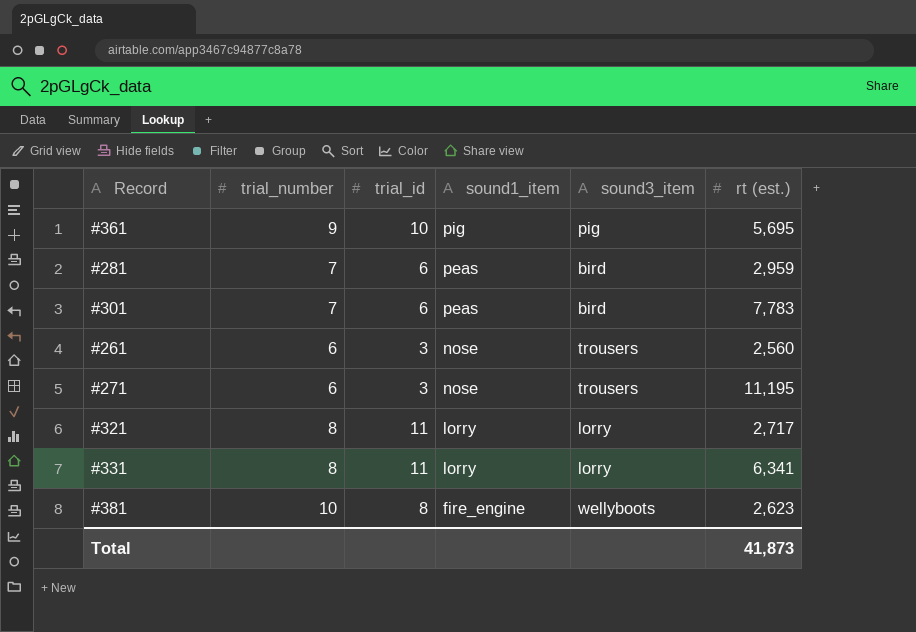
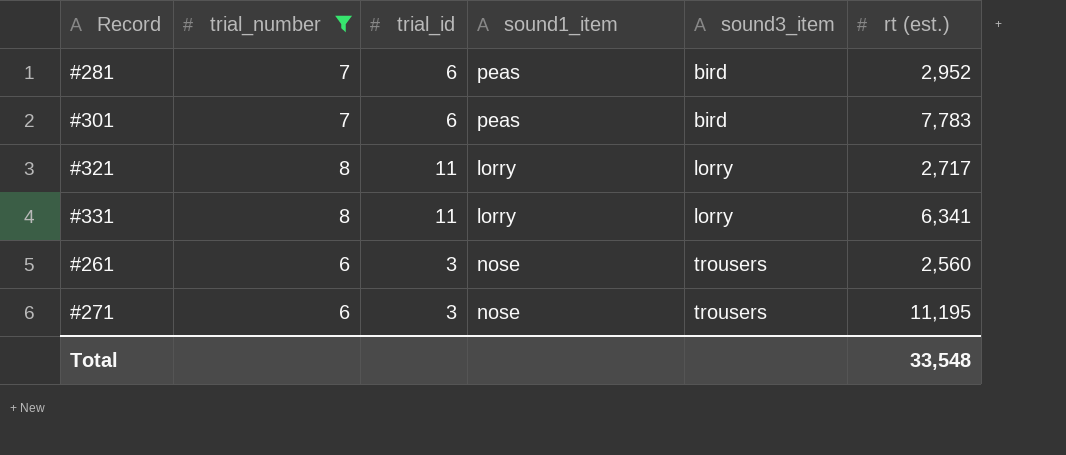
filter: none -> trial_number <= 8
row order: sound1_item descending -> sound3_item ascending
#281 | rt (est.): 2,959 -> 2,952
Total | rt (est.): 41,873 -> 33,548

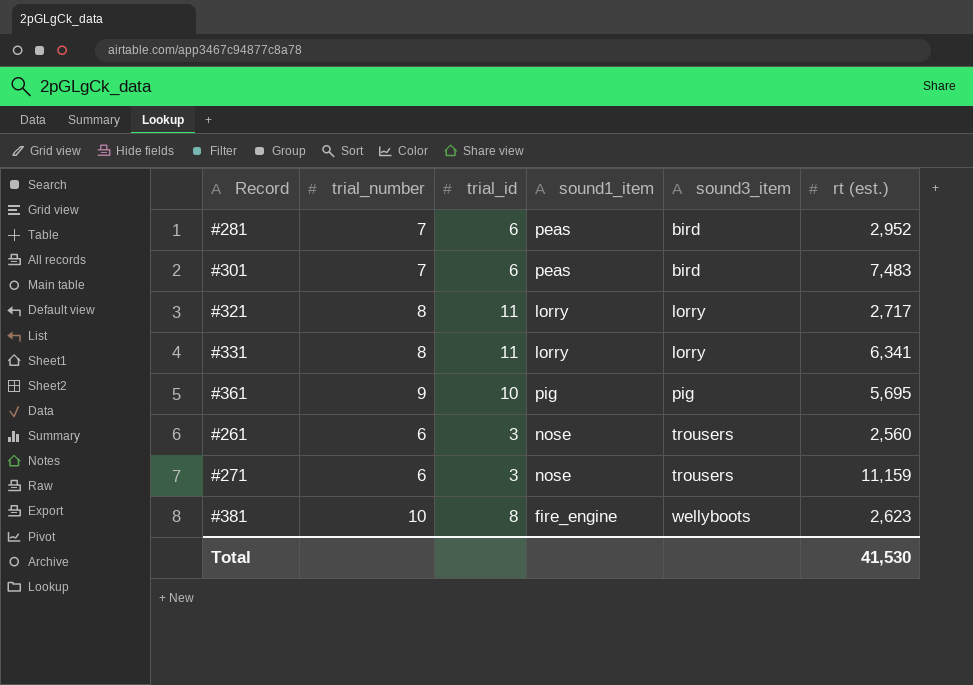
filter: trial_number <= 8 -> none
#301 | rt (est.): 7,783 -> 7,483
#271 | rt (est.): 11,195 -> 11,159
Total | rt (est.): 33,548 -> 41,530

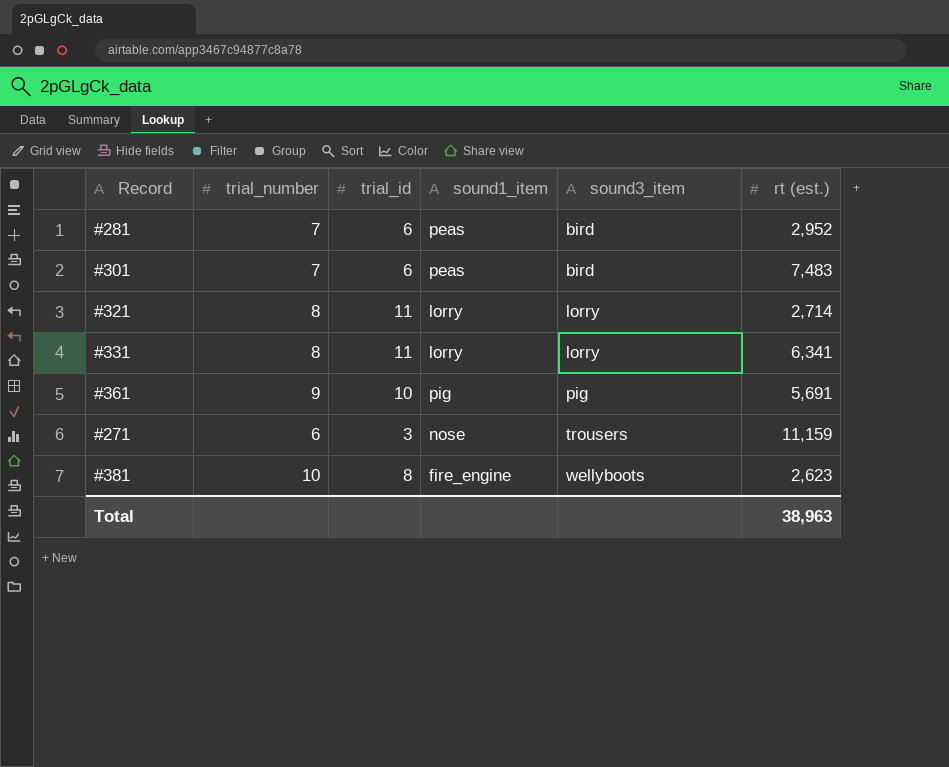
row #261: 6 | 3 | nose | trousers | 2,560 -> none
#321 | rt (est.): 2,717 -> 2,714
#361 | rt (est.): 5,695 -> 5,691
Total | rt (est.): 41,530 -> 38,963

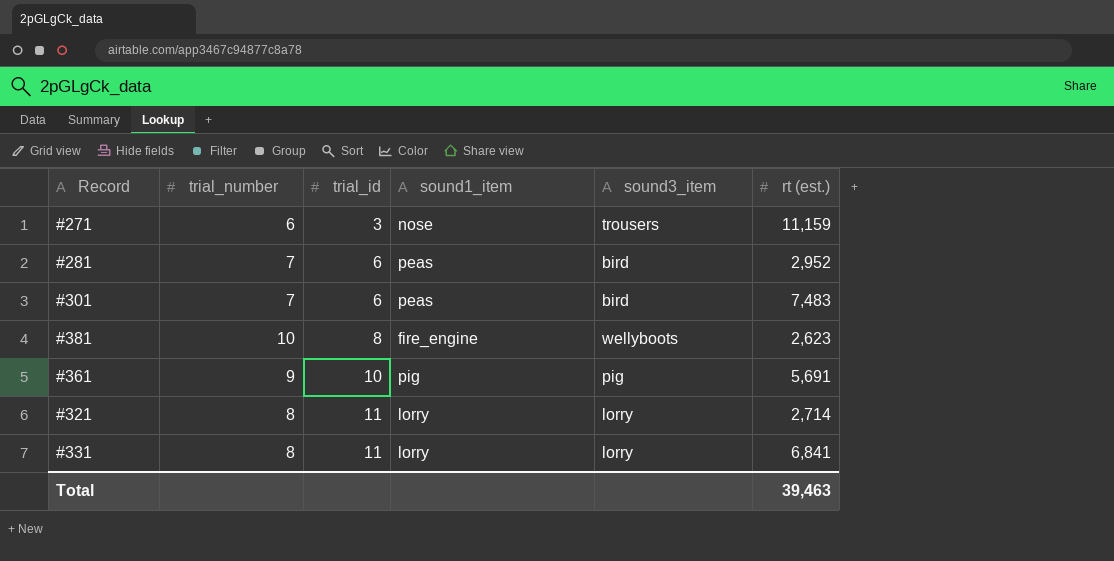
row order: sound3_item ascending -> trial_id ascending
#331 | rt (est.): 6,341 -> 6,841
Total | rt (est.): 38,963 -> 39,463

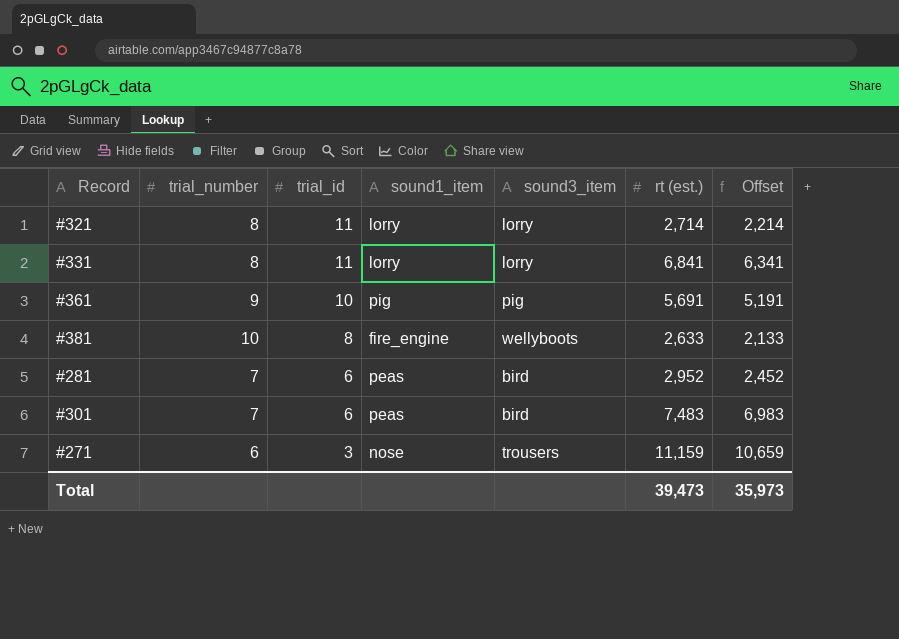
row order: trial_id ascending -> trial_id descending
column Offset | formula: none -> [rt (est.)] - 500
#381 | rt (est.): 2,623 -> 2,633
Total | rt (est.): 39,463 -> 39,473

